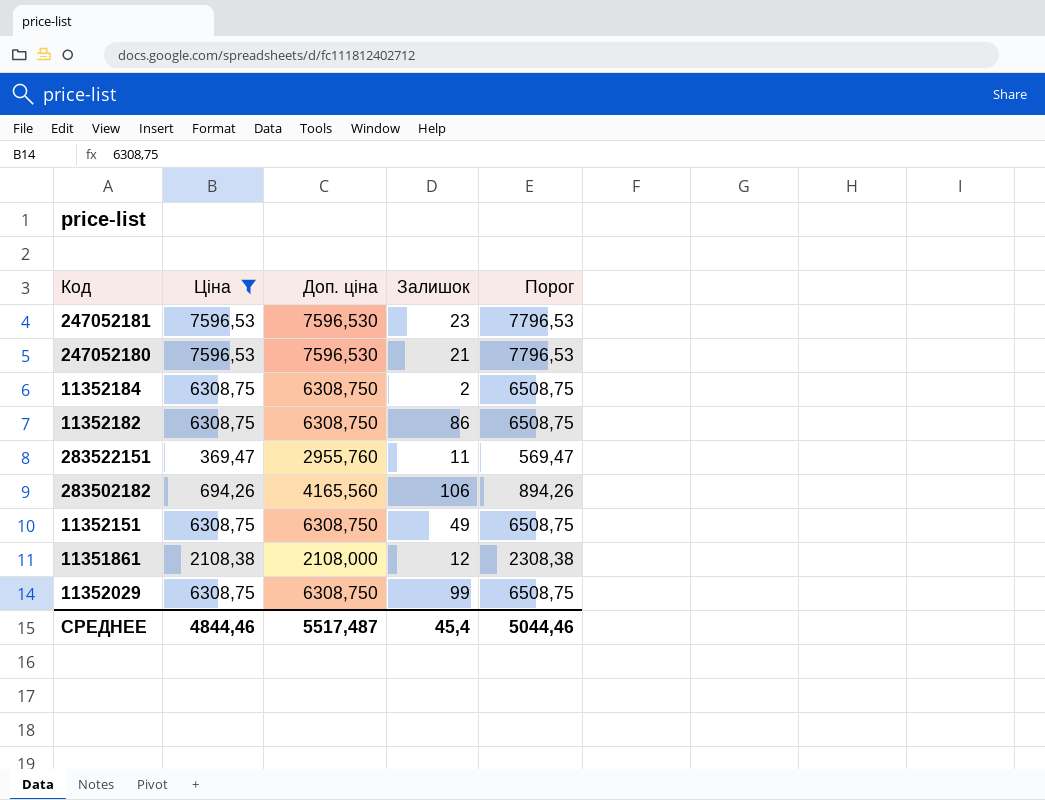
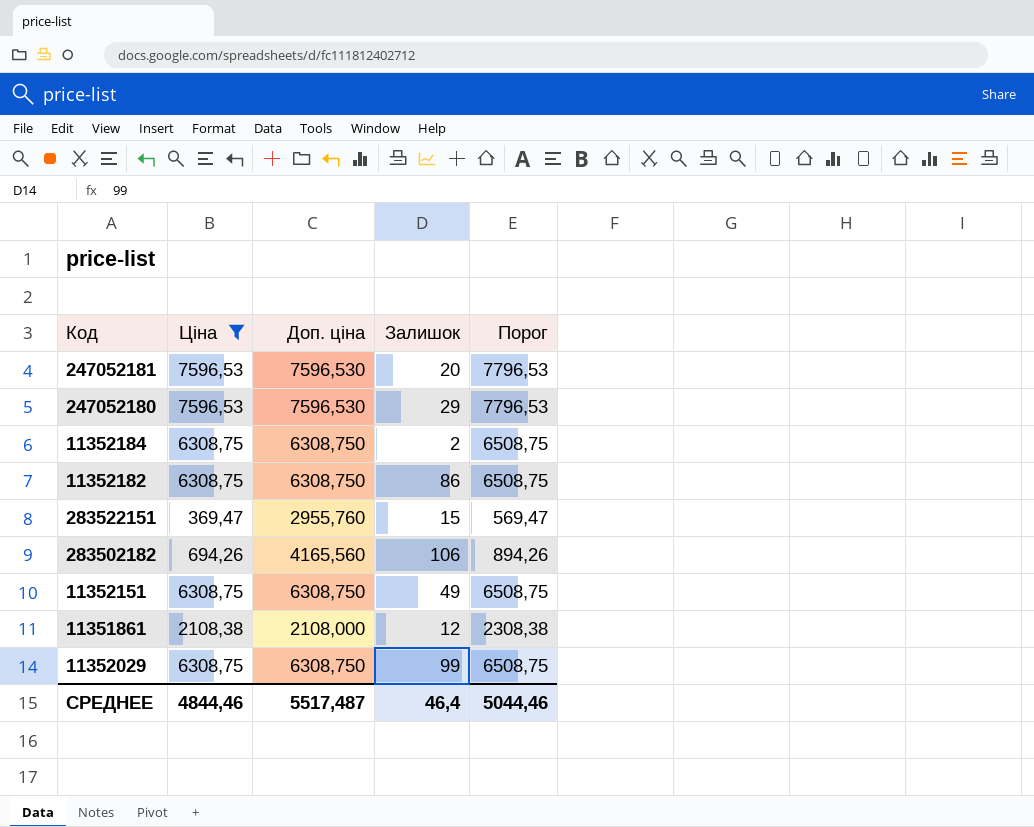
247052181 | Залишок: 23 -> 20
247052180 | Залишок: 21 -> 29
283522151 | Залишок: 11 -> 15
СРЕДНЕЕ | Залишок: 45,4 -> 46,4

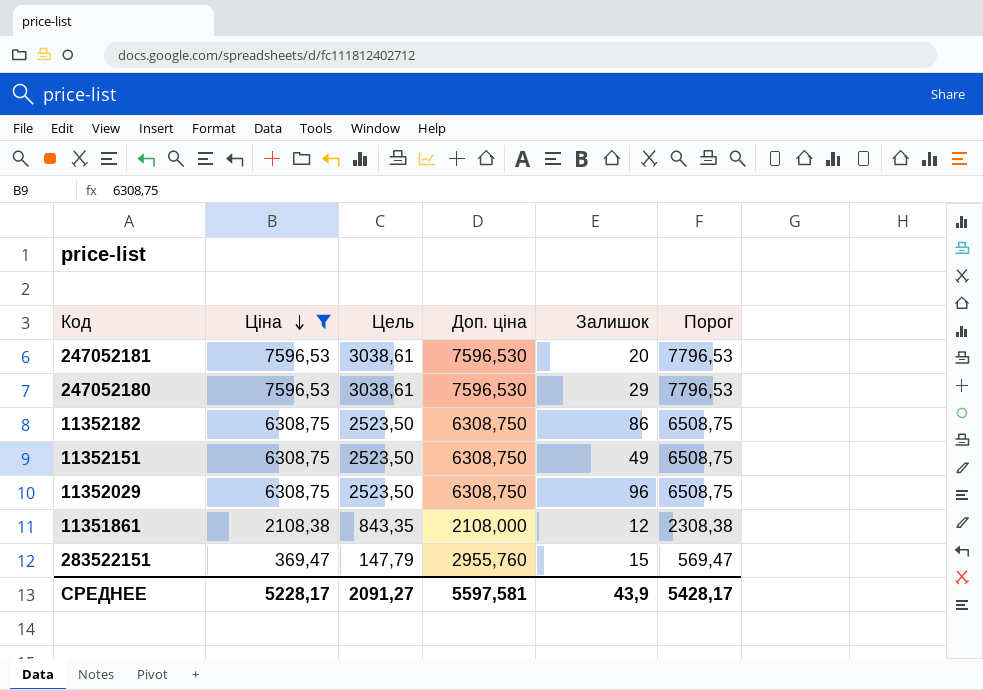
row order: none -> Ціна descending
column Цель | formula: none -> [Ціна] * 0,4
row 11352184: 6308,75 | 6308,750 | 2 | 6508,75 -> none
row 283502182: 694,26 | 4165,560 | 106 | 894,26 -> none
11352029 | Залишок: 99 -> 96
СРЕДНЕЕ | Ціна: 4844,46 -> 5228,17
СРЕДНЕЕ | Доп. ціна: 5517,487 -> 5597,581
СРЕДНЕЕ | Залишок: 46,4 -> 43,9
СРЕДНЕЕ | Порог: 5044,46 -> 5428,17

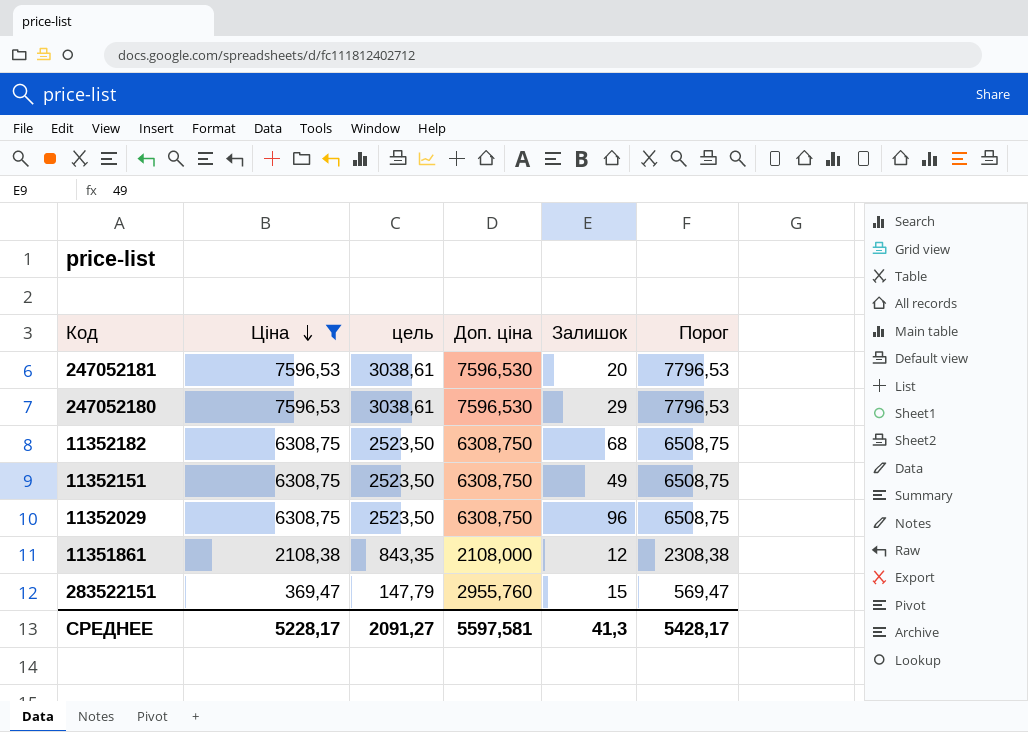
column name: Цель -> цель
11352182 | Залишок: 86 -> 68
СРЕДНЕЕ | Залишок: 43,9 -> 41,3

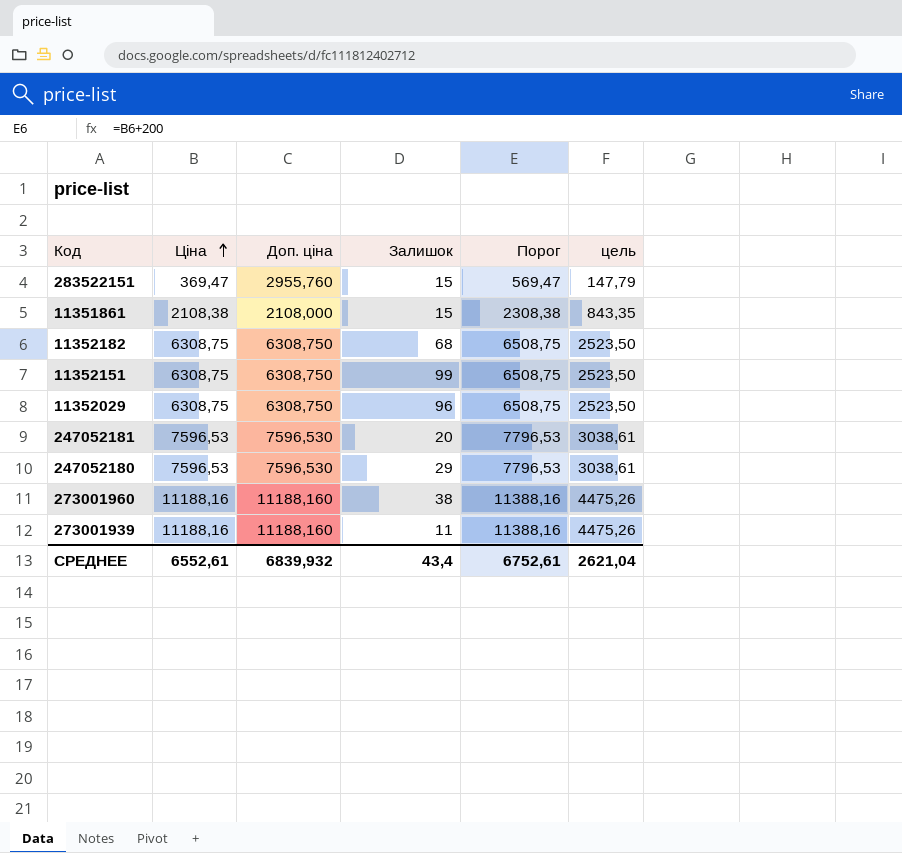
filter: Ціна != 11188,16 -> none
row order: Ціна descending -> Ціна ascending
column цель | position: 3 -> 6
11351861 | Залишок: 12 -> 15
11352151 | Залишок: 49 -> 99
СРЕДНЕЕ | Ціна: 5228,17 -> 6552,61
СРЕДНЕЕ | Доп. ціна: 5597,581 -> 6839,932
СРЕДНЕЕ | Залишок: 41,3 -> 43,4
СРЕДНЕЕ | Порог: 5428,17 -> 6752,61
СРЕДНЕЕ | цель: 2091,27 -> 2621,04

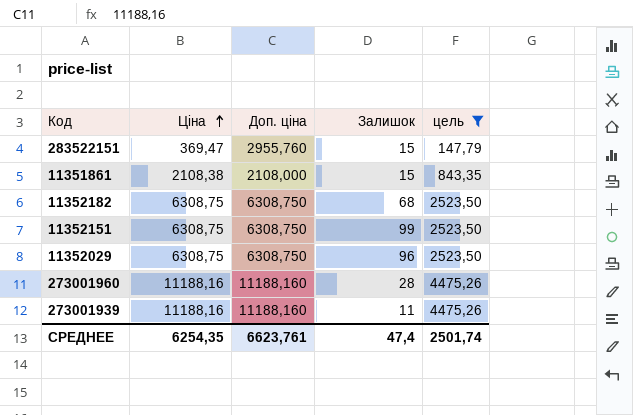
filter: none -> цель != 3038,61
column Порог | formula: [Ціна] + 200 -> none
273001960 | Залишок: 38 -> 28
СРЕДНЕЕ | Ціна: 6552,61 -> 6254,35
СРЕДНЕЕ | Доп. ціна: 6839,932 -> 6623,761
СРЕДНЕЕ | Залишок: 43,4 -> 47,4
СРЕДНЕЕ | цель: 2621,04 -> 2501,74

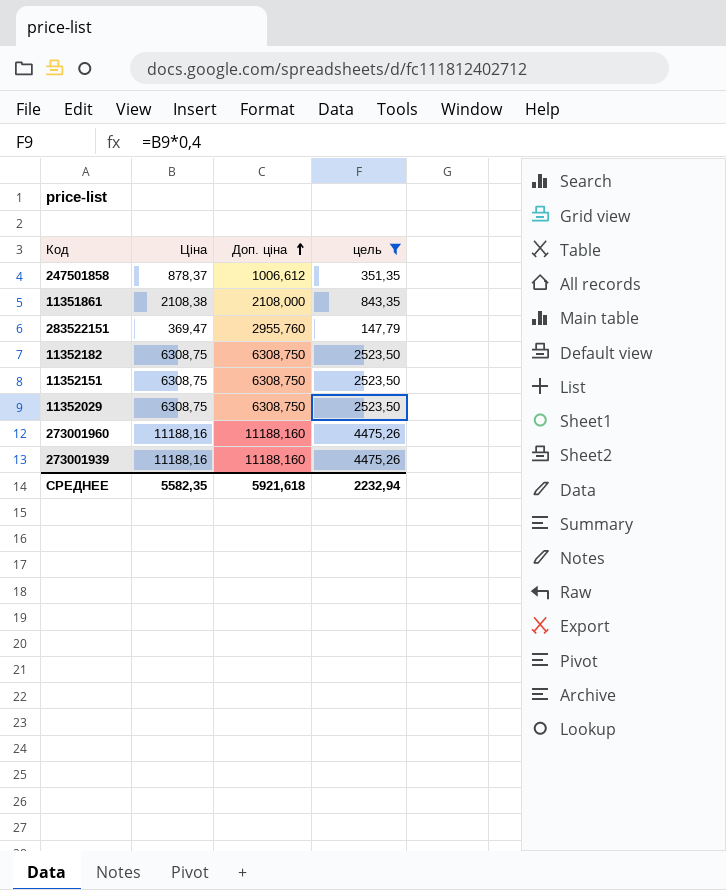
row order: Ціна ascending -> Доп. ціна ascending
column Залишок | position: 4 -> none
row 247501858: none -> 878,37 | 1006,612 | 351,35
СРЕДНЕЕ | Ціна: 6254,35 -> 5582,35
СРЕДНЕЕ | Доп. ціна: 6623,761 -> 5921,618
СРЕДНЕЕ | цель: 2501,74 -> 2232,94

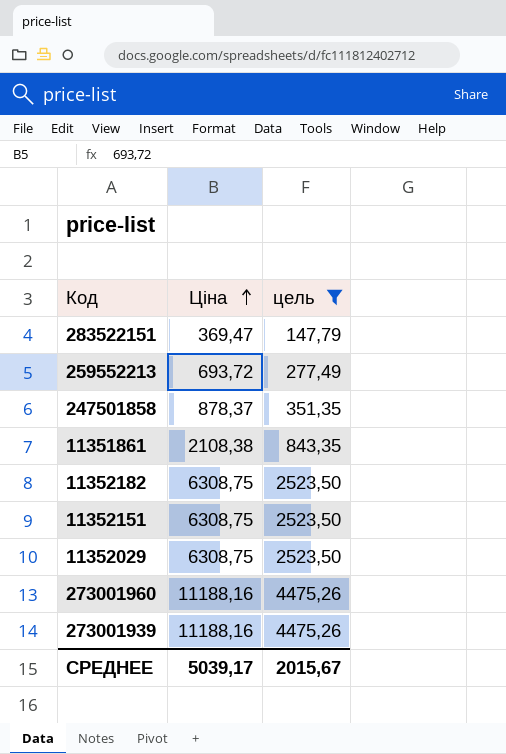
row order: Доп. ціна ascending -> Ціна ascending
column Доп. ціна | position: 3 -> none
row 259552213: none -> 693,72 | 277,49
СРЕДНЕЕ | Ціна: 5582,35 -> 5039,17
СРЕДНЕЕ | цель: 2232,94 -> 2015,67

